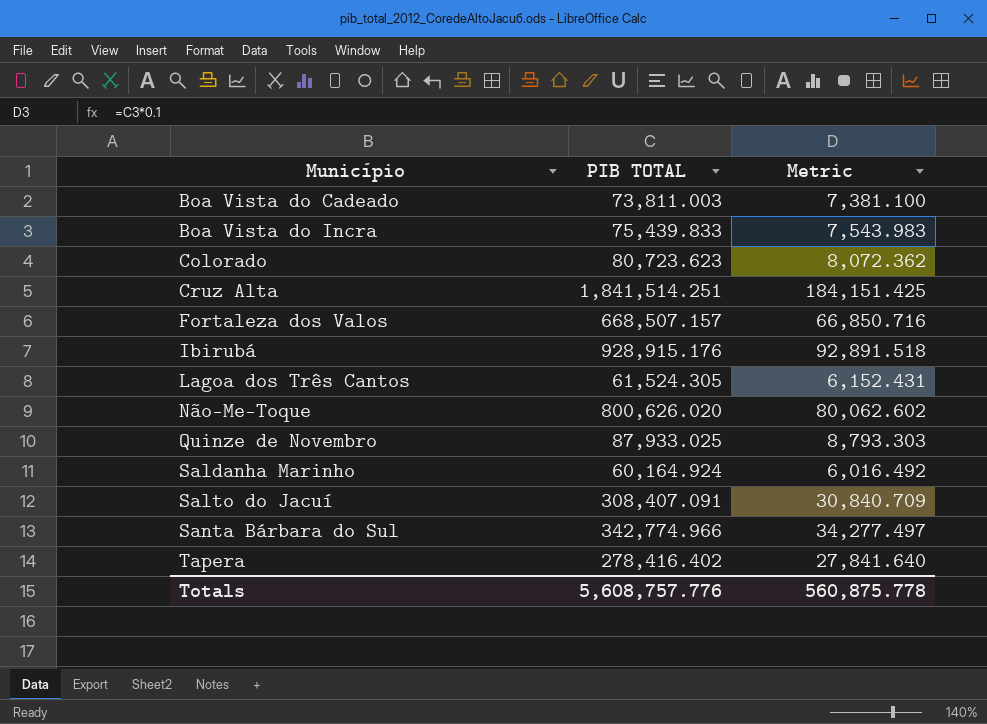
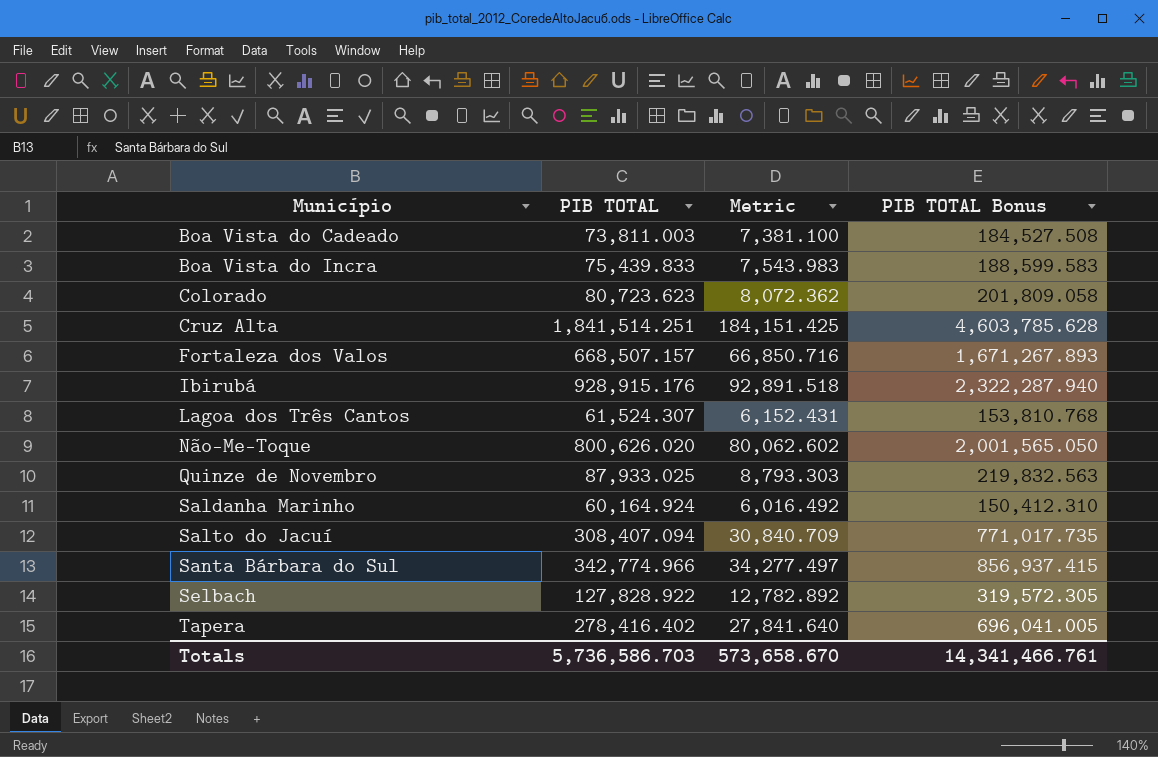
column PIB TOTAL Bonus | formula: none -> [PIB TOTAL] * 2.5
Lagoa dos Três Cantos | PIB TOTAL: 61,524.305 -> 61,524.307
Salto do Jacuí | PIB TOTAL: 308,407.091 -> 308,407.094
row Selbach: none -> 127,828.922 | 12,782.892 | 319,572.305
Totals | PIB TOTAL: 5,608,757.776 -> 5,736,586.703
Totals | Metric: 560,875.778 -> 573,658.670

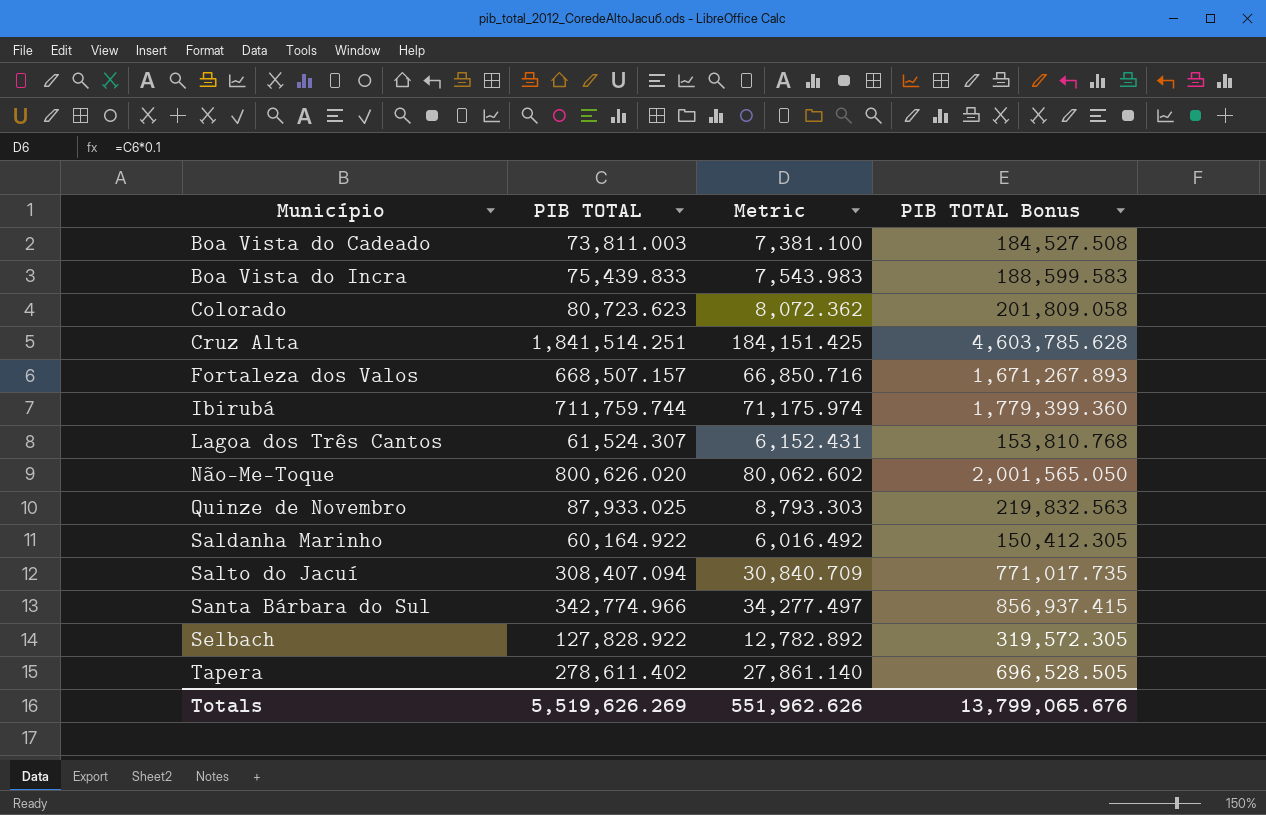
Ibirubá | PIB TOTAL: 928,915.176 -> 711,759.744
Ibirubá | Metric: 92,891.518 -> 71,175.974
Ibirubá | PIB TOTAL Bonus: 2,322,287.940 -> 1,779,399.360
Saldanha Marinho | PIB TOTAL: 60,164.924 -> 60,164.922
Saldanha Marinho | PIB TOTAL Bonus: 150,412.310 -> 150,412.305
Tapera | PIB TOTAL: 278,416.402 -> 278,611.402
Tapera | Metric: 27,841.640 -> 27,861.140
Tapera | PIB TOTAL Bonus: 696,041.005 -> 696,528.505
Totals | PIB TOTAL: 5,736,586.703 -> 5,519,626.269
Totals | Metric: 573,658.670 -> 551,962.626
Totals | PIB TOTAL Bonus: 14,341,466.761 -> 13,799,065.676

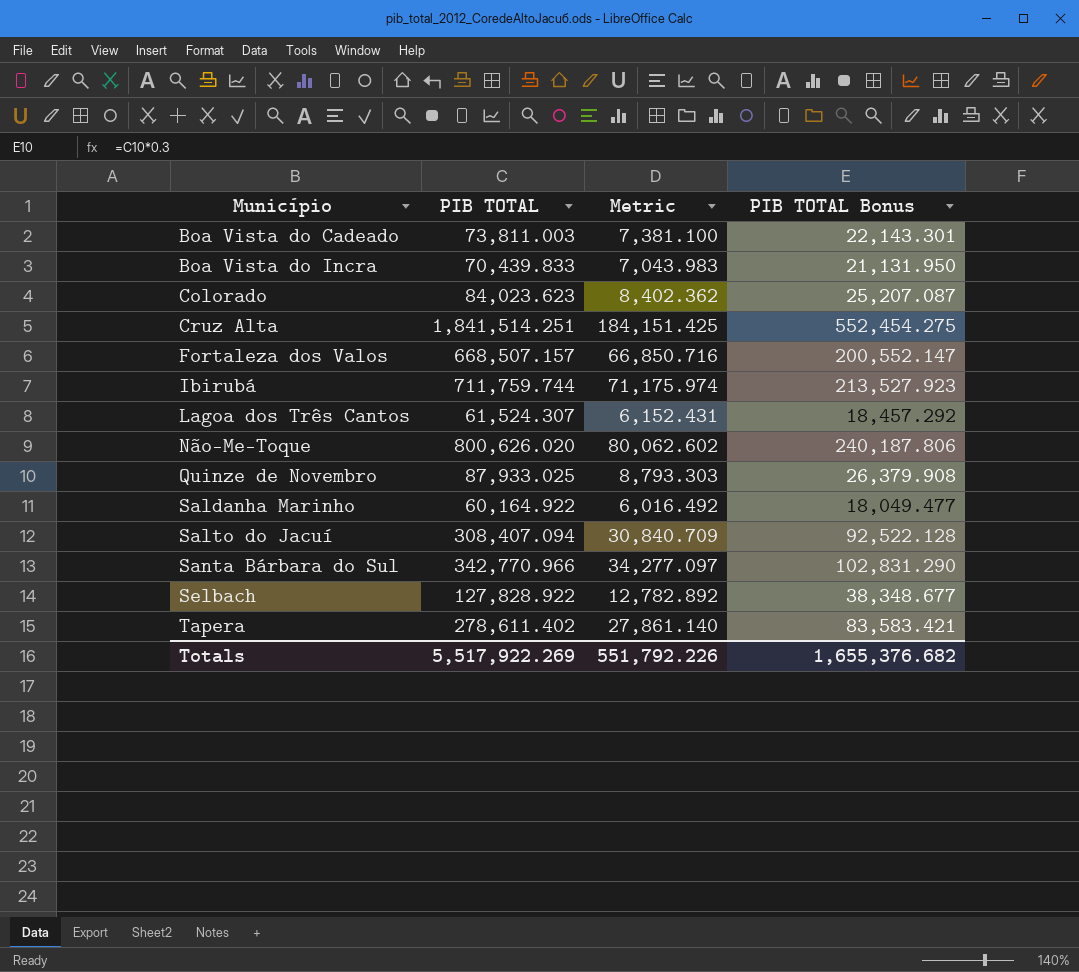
column PIB TOTAL Bonus | formula: [PIB TOTAL] * 2.5 -> [PIB TOTAL] * 0.3
Boa Vista do Incra | PIB TOTAL: 75,439.833 -> 70,439.833
Boa Vista do Incra | Metric: 7,543.983 -> 7,043.983
Colorado | PIB TOTAL: 80,723.623 -> 84,023.623
Colorado | Metric: 8,072.362 -> 8,402.362
Santa Bárbara do Sul | PIB TOTAL: 342,774.966 -> 342,770.966
Santa Bárbara do Sul | Metric: 34,277.497 -> 34,277.097
Totals | PIB TOTAL: 5,519,626.269 -> 5,517,922.269
Totals | Metric: 551,962.626 -> 551,792.226
Totals | PIB TOTAL Bonus: 13,799,065.676 -> 1,655,376.682

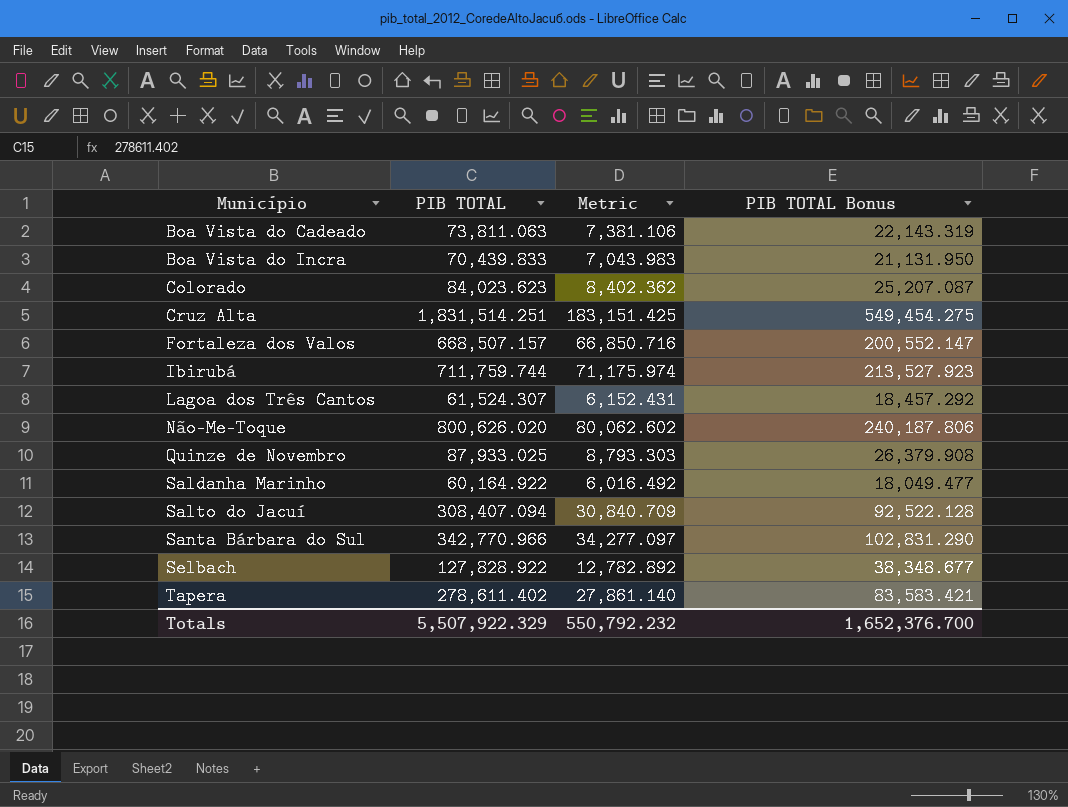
Boa Vista do Cadeado | PIB TOTAL: 73,811.003 -> 73,811.063
Boa Vista do Cadeado | Metric: 7,381.100 -> 7,381.106
Boa Vista do Cadeado | PIB TOTAL Bonus: 22,143.301 -> 22,143.319
Cruz Alta | PIB TOTAL: 1,841,514.251 -> 1,831,514.251
Cruz Alta | Metric: 184,151.425 -> 183,151.425
Cruz Alta | PIB TOTAL Bonus: 552,454.275 -> 549,454.275
Totals | PIB TOTAL: 5,517,922.269 -> 5,507,922.329
Totals | Metric: 551,792.226 -> 550,792.232
Totals | PIB TOTAL Bonus: 1,655,376.682 -> 1,652,376.700

